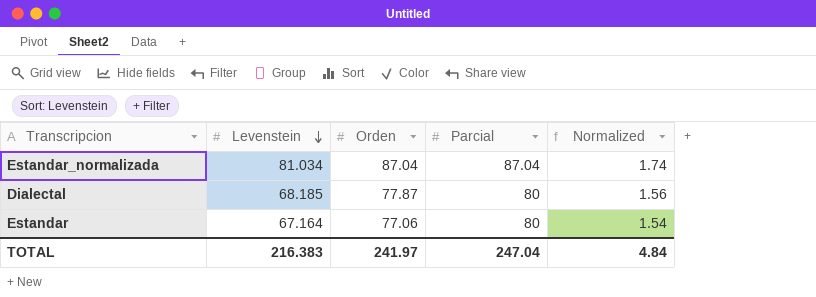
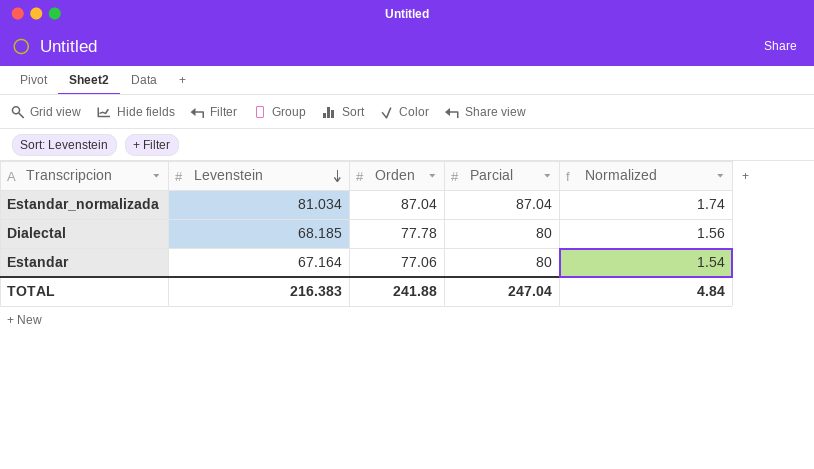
Dialectal | Orden: 77.87 -> 77.78
TOTAL | Orden: 241.97 -> 241.88

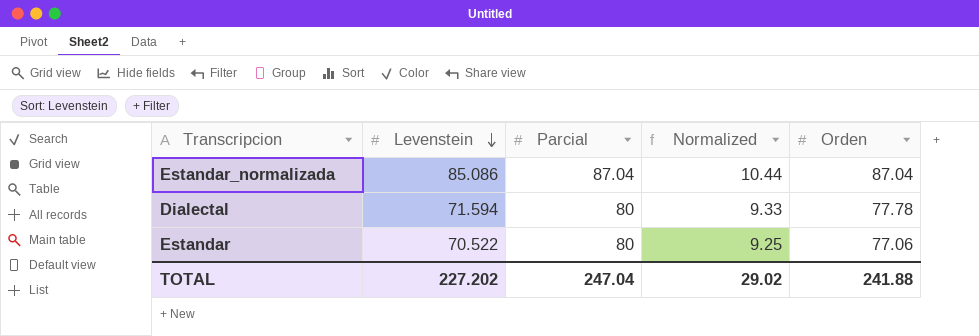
column Normalized | formula: [Orden] * 0.02 -> [Orden] * 0.12
column Orden | position: 3 -> 5
Estandar_normalizada | Levenstein: 81.034 -> 85.086
Dialectal | Levenstein: 68.185 -> 71.594
Estandar | Levenstein: 67.164 -> 70.522
TOTAL | Levenstein: 216.383 -> 227.202
TOTAL | Normalized: 4.84 -> 29.02

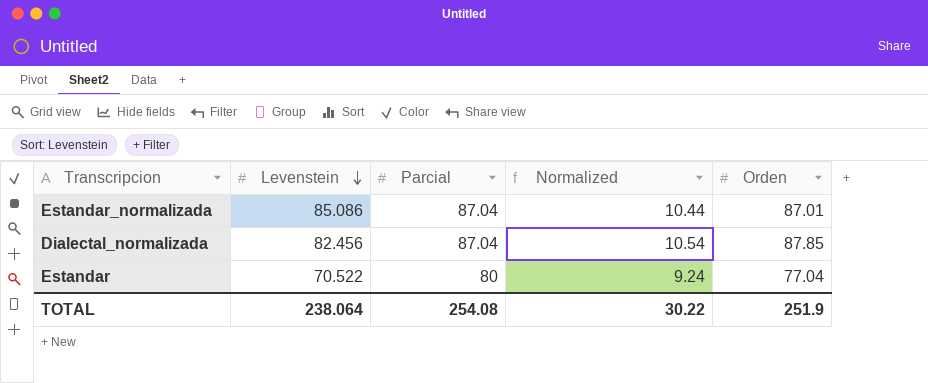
row Dialectal: 71.594 | 80 | 9.33 | 77.78 -> none
Estandar_normalizada | Orden: 87.04 -> 87.01
row Dialectal_normalizada: none -> 82.456 | 87.04 | 10.54 | 87.85
Estandar | Normalized: 9.25 -> 9.24
Estandar | Orden: 77.06 -> 77.04
TOTAL | Levenstein: 227.202 -> 238.064
TOTAL | Parcial: 247.04 -> 254.08
TOTAL | Normalized: 29.02 -> 30.22
TOTAL | Orden: 241.88 -> 251.9

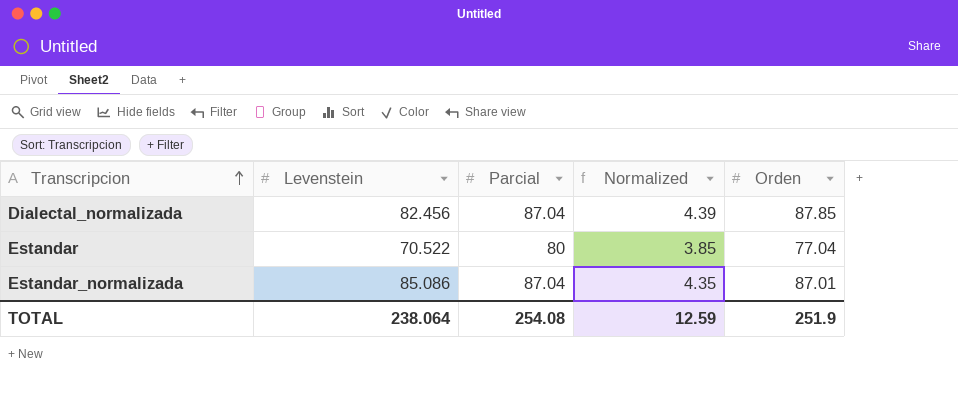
row order: Levenstein descending -> Transcripcion ascending
column Normalized | formula: [Orden] * 0.12 -> [Orden] * 0.05
TOTAL | Normalized: 30.22 -> 12.59

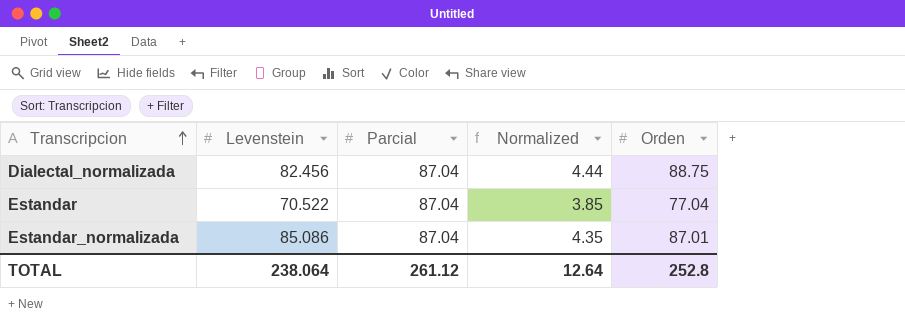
Dialectal_normalizada | Normalized: 4.39 -> 4.44
Dialectal_normalizada | Orden: 87.85 -> 88.75
Estandar | Parcial: 80 -> 87.04
TOTAL | Parcial: 254.08 -> 261.12
TOTAL | Normalized: 12.59 -> 12.64
TOTAL | Orden: 251.9 -> 252.8

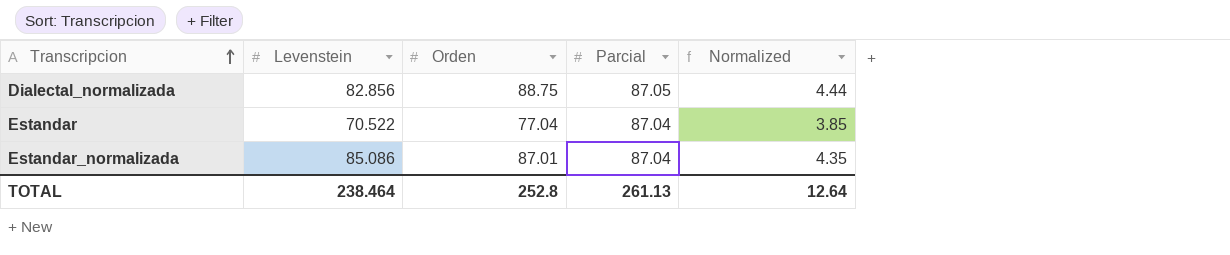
column Orden | position: 5 -> 3
Dialectal_normalizada | Levenstein: 82.456 -> 82.856
Dialectal_normalizada | Parcial: 87.04 -> 87.05
TOTAL | Levenstein: 238.064 -> 238.464
TOTAL | Parcial: 261.12 -> 261.13

